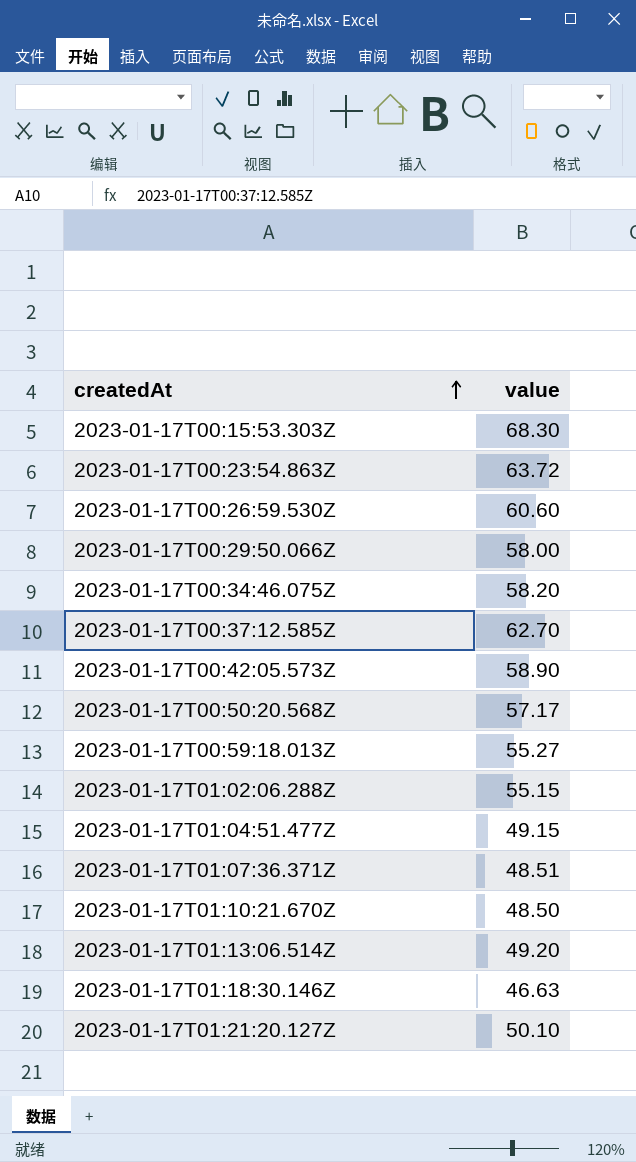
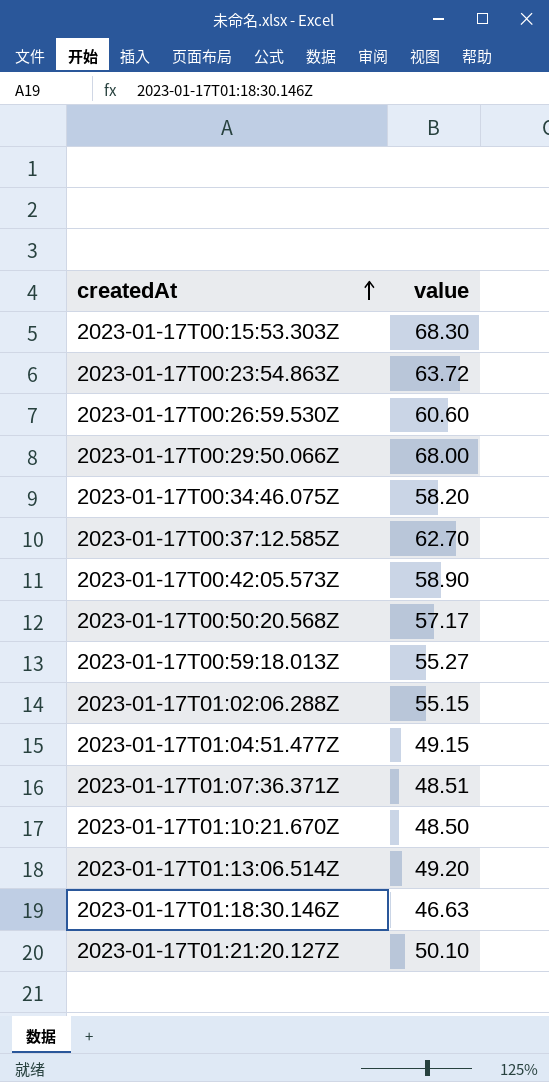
2023-01-17T00:29:50.066Z | value: 58.00 -> 68.00

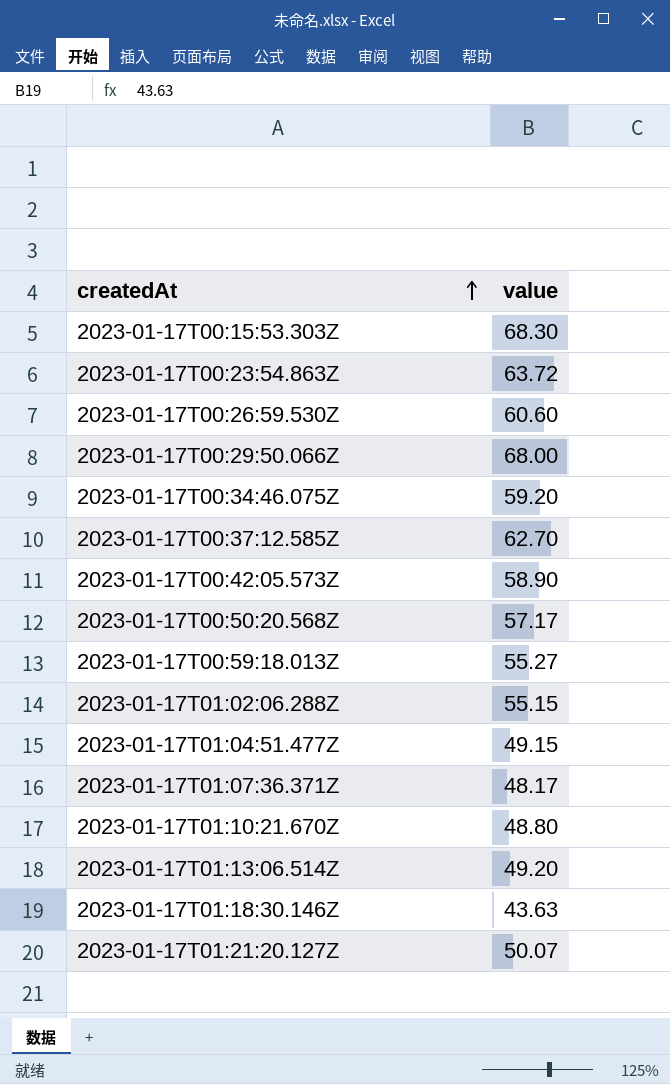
2023-01-17T00:34:46.075Z | value: 58.20 -> 59.20
2023-01-17T01:07:36.371Z | value: 48.51 -> 48.17
2023-01-17T01:10:21.670Z | value: 48.50 -> 48.80
2023-01-17T01:18:30.146Z | value: 46.63 -> 43.63
2023-01-17T01:21:20.127Z | value: 50.10 -> 50.07

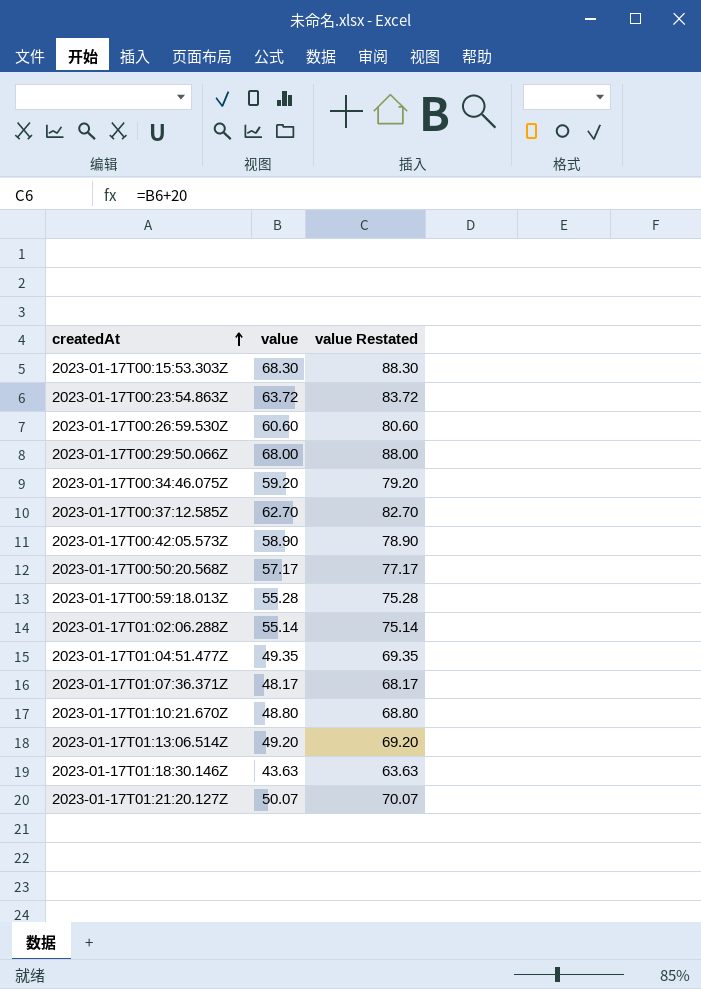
column value Restated | formula: none -> [value] + 20
2023-01-17T00:59:18.013Z | value: 55.27 -> 55.28
2023-01-17T01:02:06.288Z | value: 55.15 -> 55.14
2023-01-17T01:04:51.477Z | value: 49.15 -> 49.35

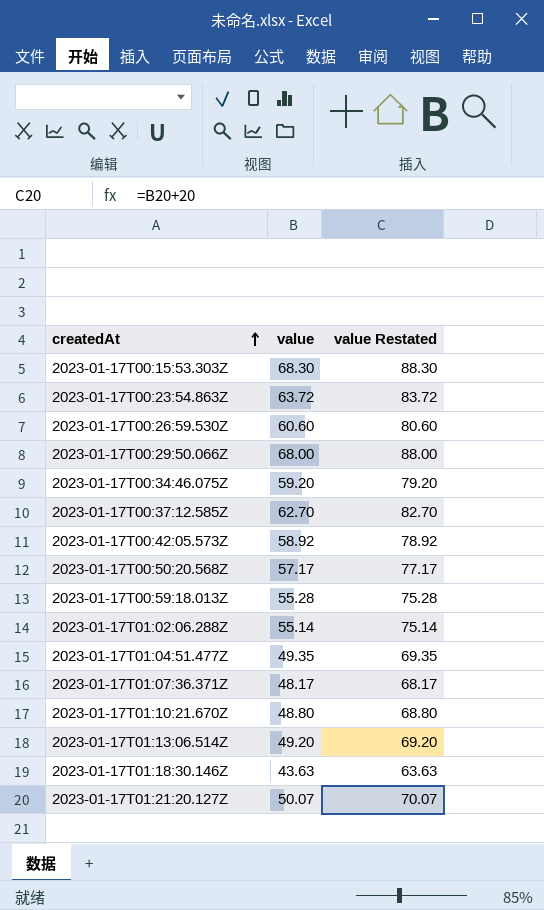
2023-01-17T00:42:05.573Z | value: 58.90 -> 58.92
2023-01-17T00:42:05.573Z | value Restated: 78.90 -> 78.92

